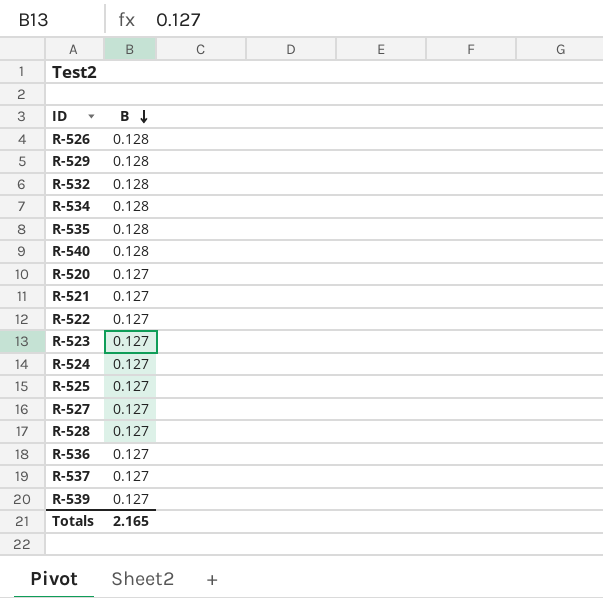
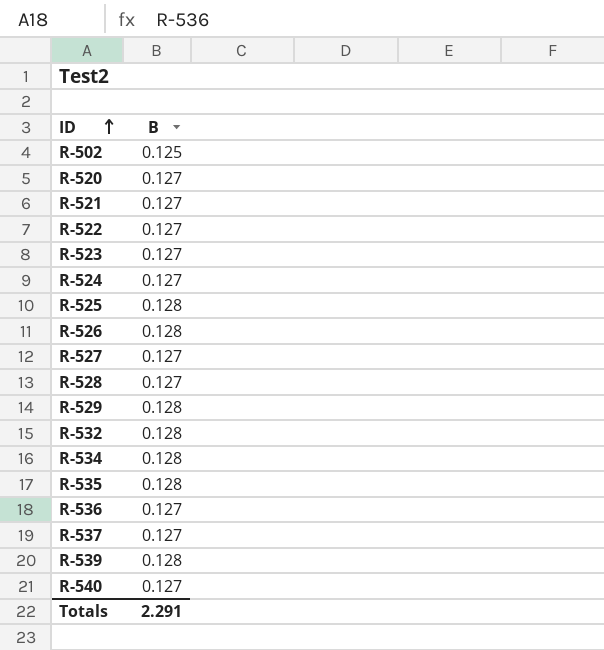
row order: B descending -> ID ascending
row R-502: none -> 0.125
R-525 | B: 0.127 -> 0.128
R-539 | B: 0.127 -> 0.128
R-540 | B: 0.128 -> 0.127
Totals | B: 2.165 -> 2.291

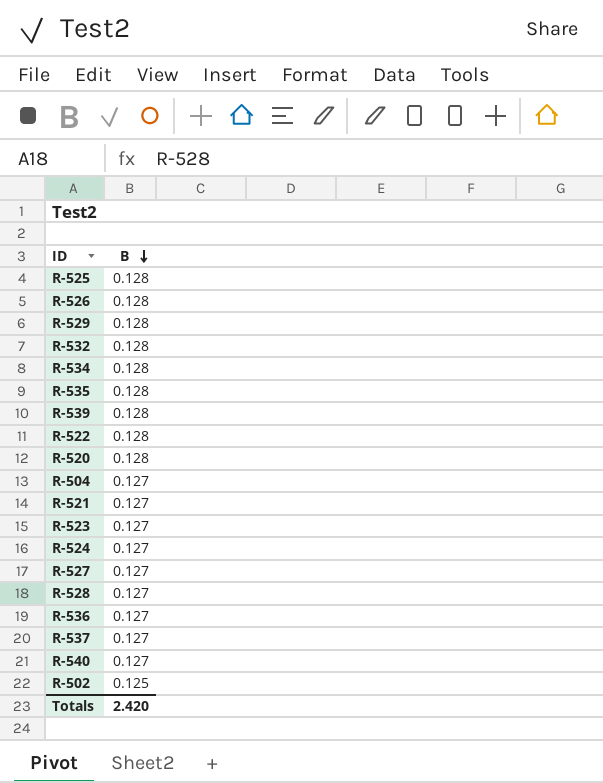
row order: ID ascending -> B descending
R-522 | B: 0.127 -> 0.128
R-520 | B: 0.127 -> 0.128
row R-504: none -> 0.127
Totals | B: 2.291 -> 2.420

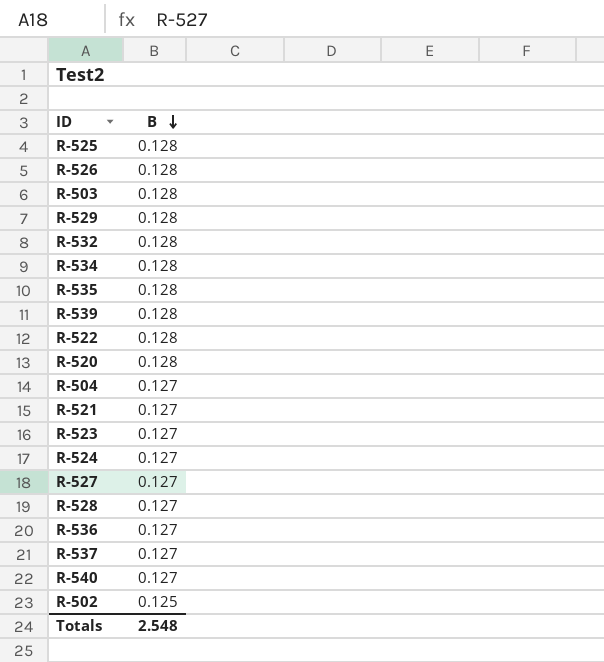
row R-503: none -> 0.128
Totals | B: 2.420 -> 2.548

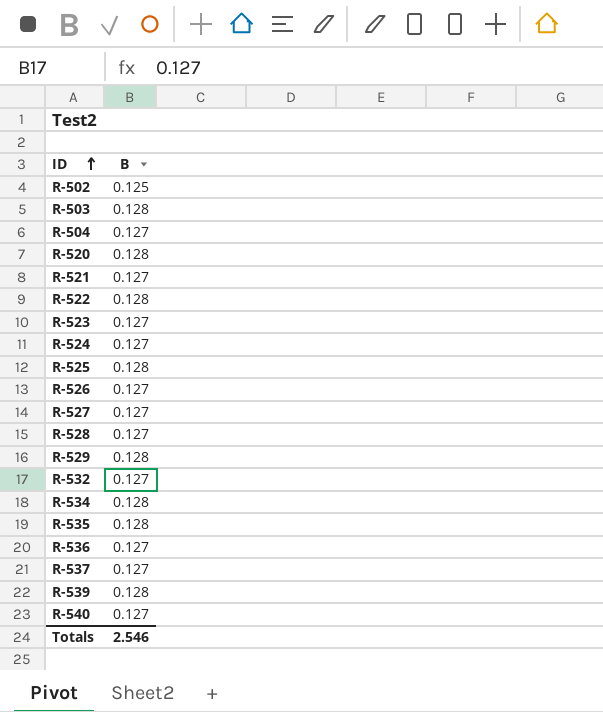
row order: B descending -> ID ascending
R-526 | B: 0.128 -> 0.127
R-532 | B: 0.128 -> 0.127
Totals | B: 2.548 -> 2.546

